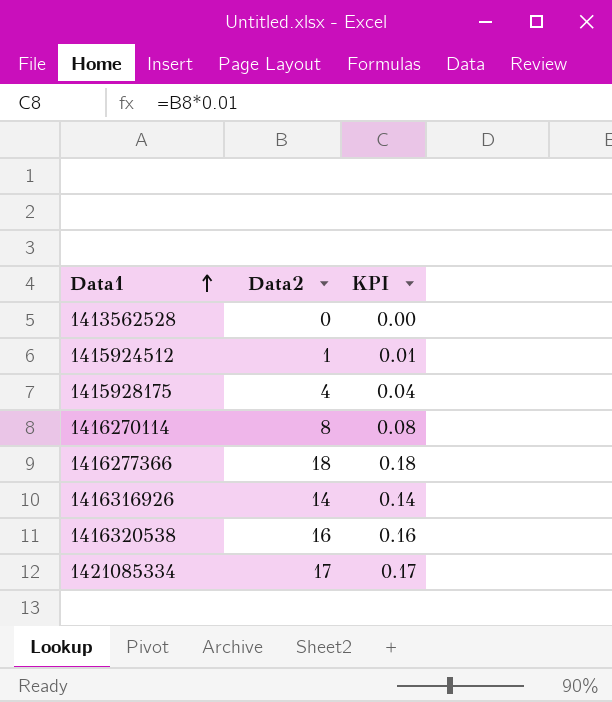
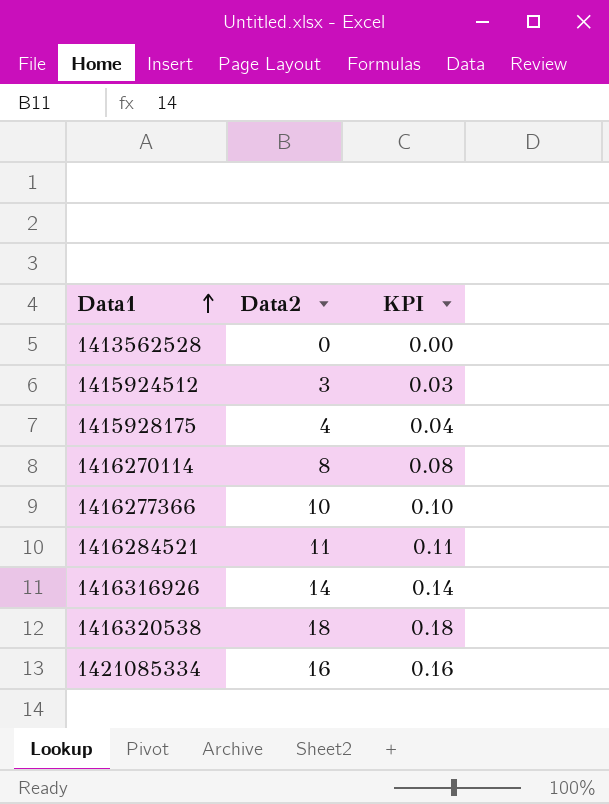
1415924512 | Data2: 1 -> 3
1415924512 | KPI: 0.01 -> 0.03
1416277366 | Data2: 18 -> 10
1416277366 | KPI: 0.18 -> 0.10
row 1416284521: none -> 11 | 0.11
1416320538 | Data2: 16 -> 18
1416320538 | KPI: 0.16 -> 0.18
1421085334 | Data2: 17 -> 16
1421085334 | KPI: 0.17 -> 0.16

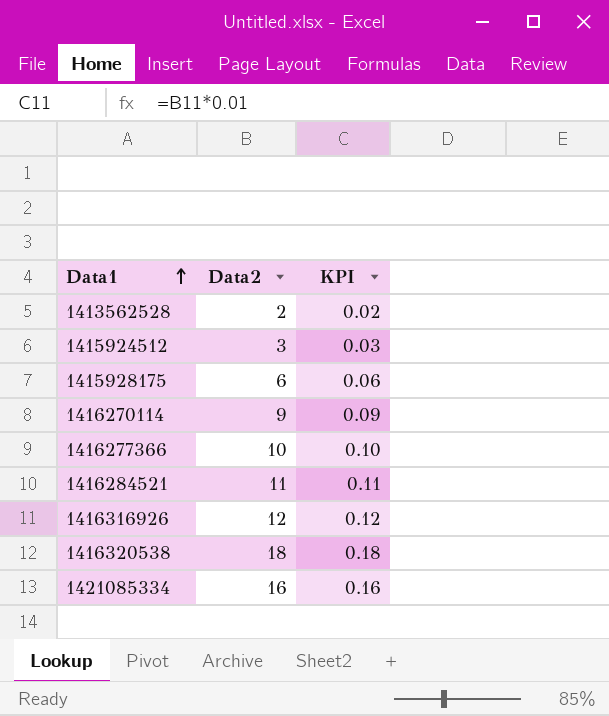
1413562528 | Data2: 0 -> 2
1413562528 | KPI: 0.00 -> 0.02
1415928175 | Data2: 4 -> 6
1415928175 | KPI: 0.04 -> 0.06
1416270114 | Data2: 8 -> 9
1416270114 | KPI: 0.08 -> 0.09
1416316926 | Data2: 14 -> 12
1416316926 | KPI: 0.14 -> 0.12

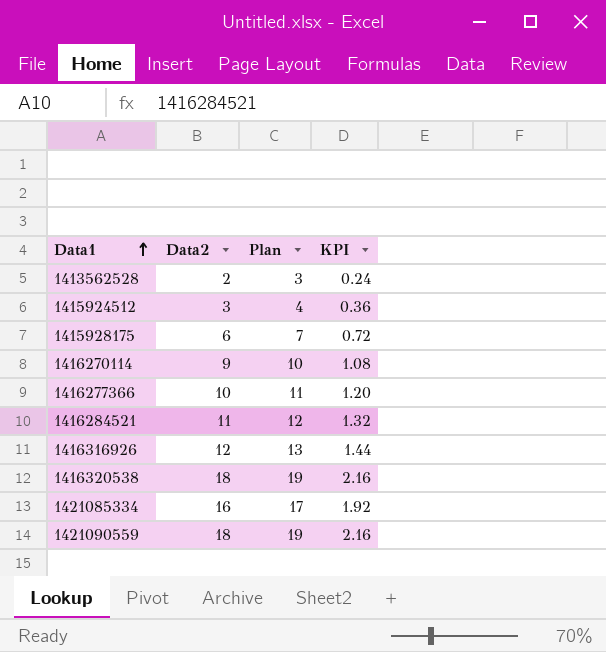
column Plan | formula: none -> [Data2] + 1
column KPI | formula: [Data2] * 0.01 -> [Data2] * 0.12
row 1421090559: none -> 18 | 19 | 2.16

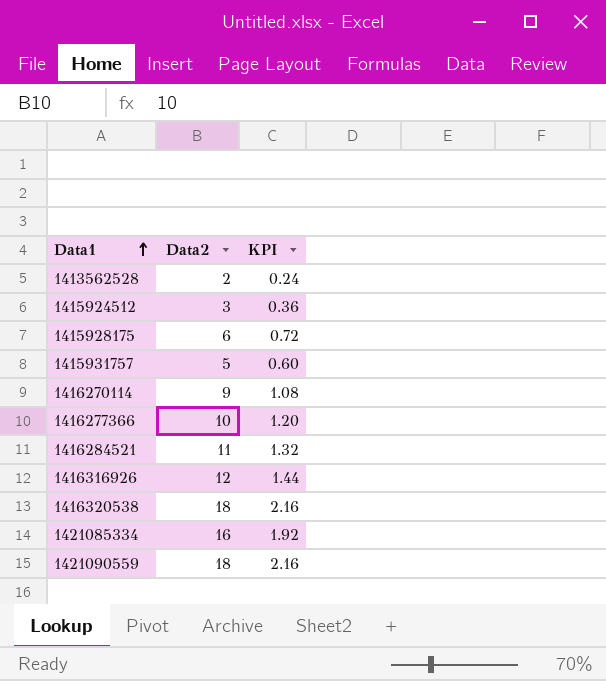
column Plan | formula: [Data2] + 1 -> none
row 1415931757: none -> 5 | 0.60

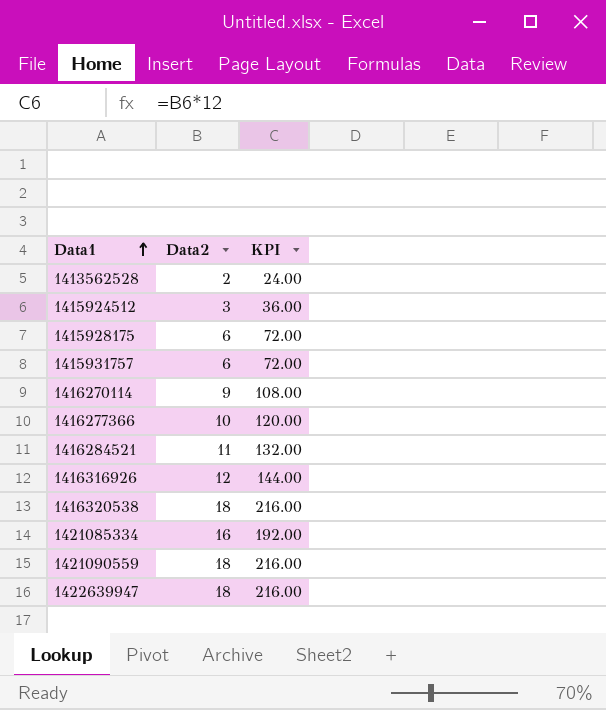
column KPI | formula: [Data2] * 0.12 -> [Data2] * 12
1415931757 | Data2: 5 -> 6
row 1422639947: none -> 18 | 216.00

